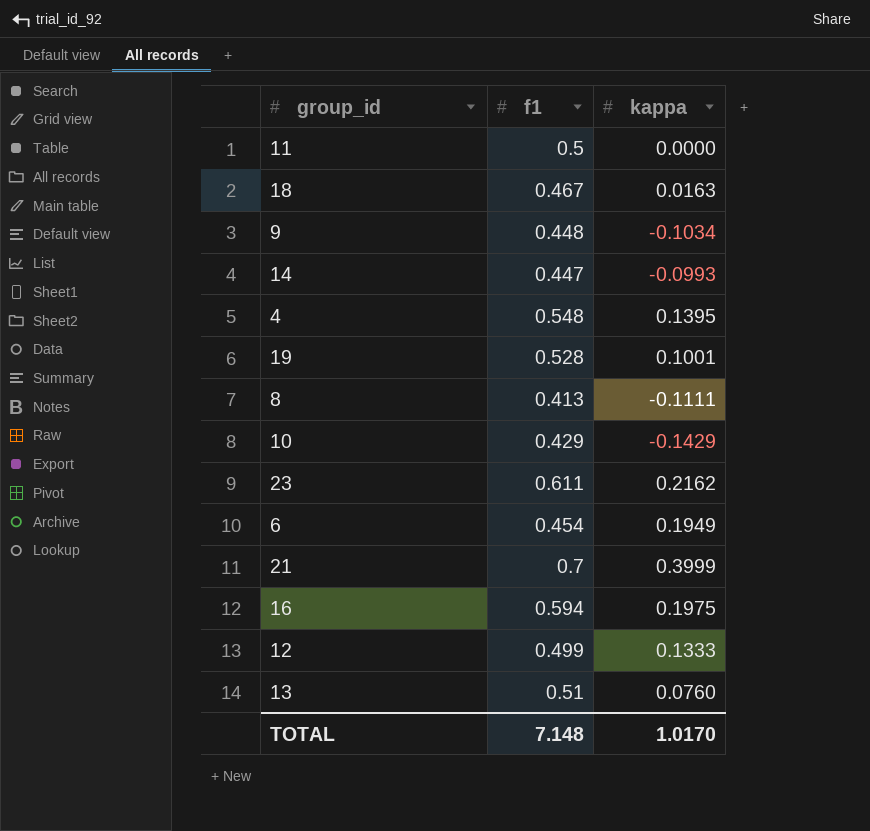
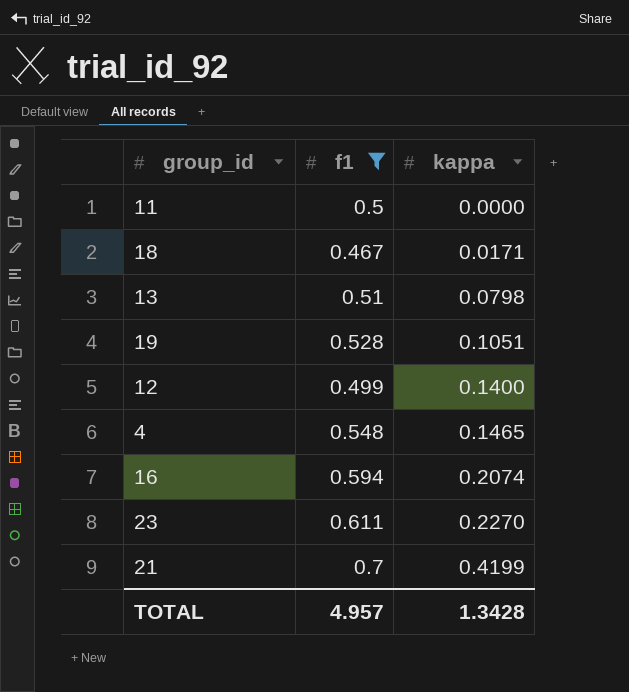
filter: none -> f1 >= 0.467
row order: none -> kappa ascending
18 | kappa: 0.0163 -> 0.0171
13 | kappa: 0.0760 -> 0.0798
19 | kappa: 0.1001 -> 0.1051
12 | kappa: 0.1333 -> 0.1400
4 | kappa: 0.1395 -> 0.1465
16 | kappa: 0.1975 -> 0.2074
23 | kappa: 0.2162 -> 0.2270
21 | kappa: 0.3999 -> 0.4199
TOTAL | f1: 7.148 -> 4.957
TOTAL | kappa: 1.0170 -> 1.3428

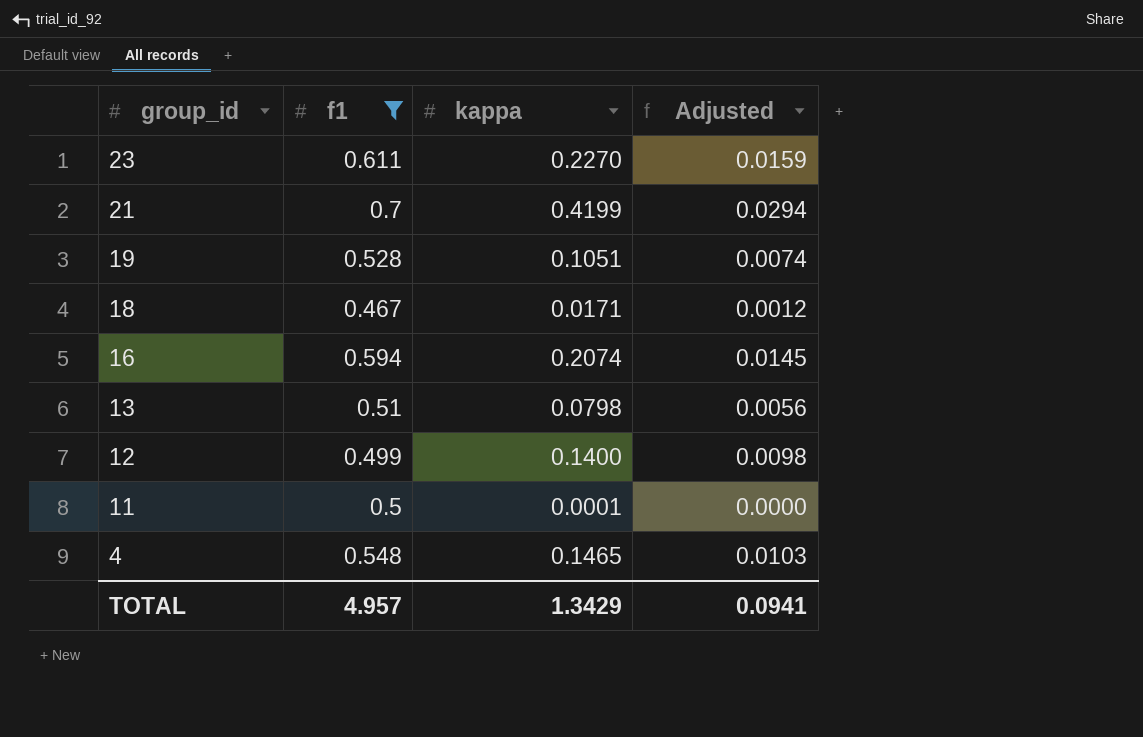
row order: kappa ascending -> group_id descending
column Adjusted | formula: none -> [kappa] * 0.07
11 | kappa: 0.0000 -> 0.0001
TOTAL | kappa: 1.3428 -> 1.3429

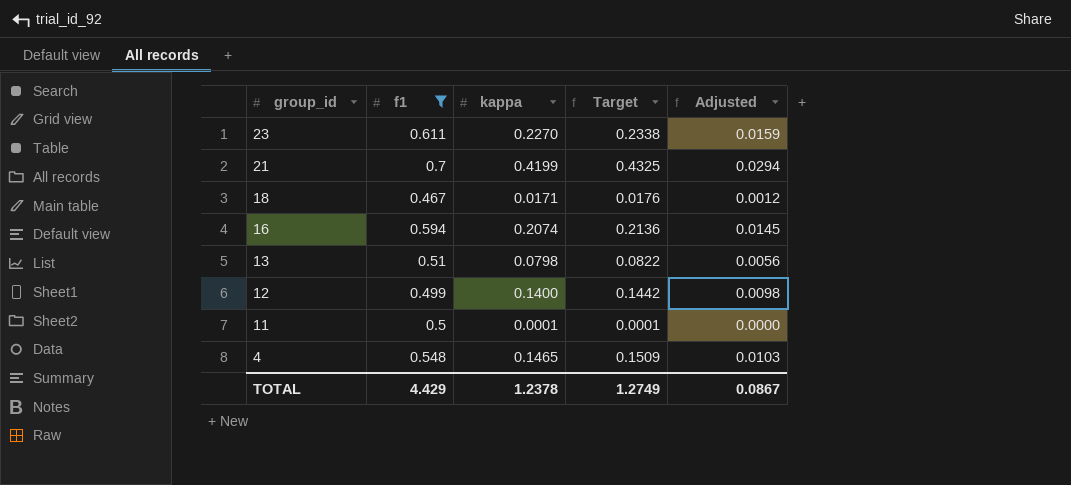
column Target | formula: none -> [kappa] * 1.03
row 19: 0.528 | 0.1051 | 0.0074 -> none
TOTAL | f1: 4.957 -> 4.429
TOTAL | kappa: 1.3429 -> 1.2378
TOTAL | Adjusted: 0.0941 -> 0.0867

